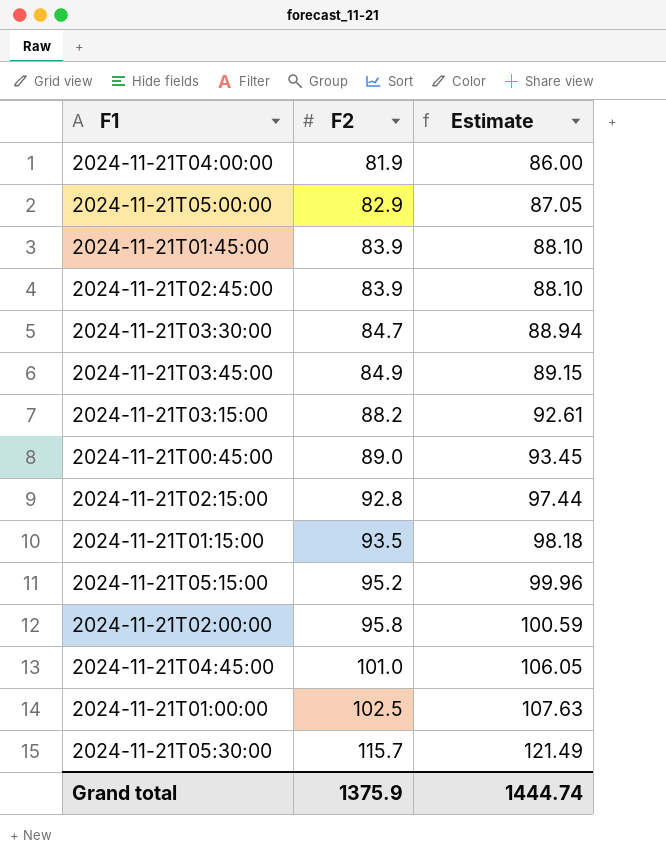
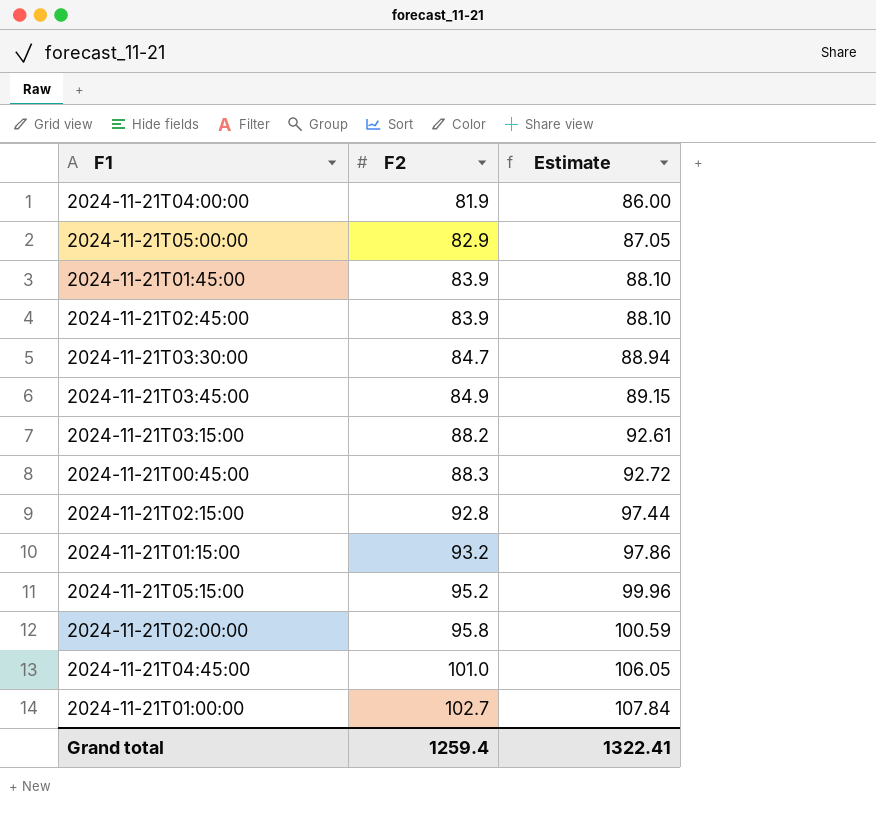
row 2024-11-21T05:30:00: 115.7 | 121.49 -> none
2024-11-21T00:45:00 | F2: 89.0 -> 88.3
2024-11-21T00:45:00 | Estimate: 93.45 -> 92.72
2024-11-21T01:15:00 | F2: 93.5 -> 93.2
2024-11-21T01:15:00 | Estimate: 98.18 -> 97.86
2024-11-21T01:00:00 | F2: 102.5 -> 102.7
2024-11-21T01:00:00 | Estimate: 107.63 -> 107.84
Grand total | F2: 1375.9 -> 1259.4
Grand total | Estimate: 1444.74 -> 1322.41

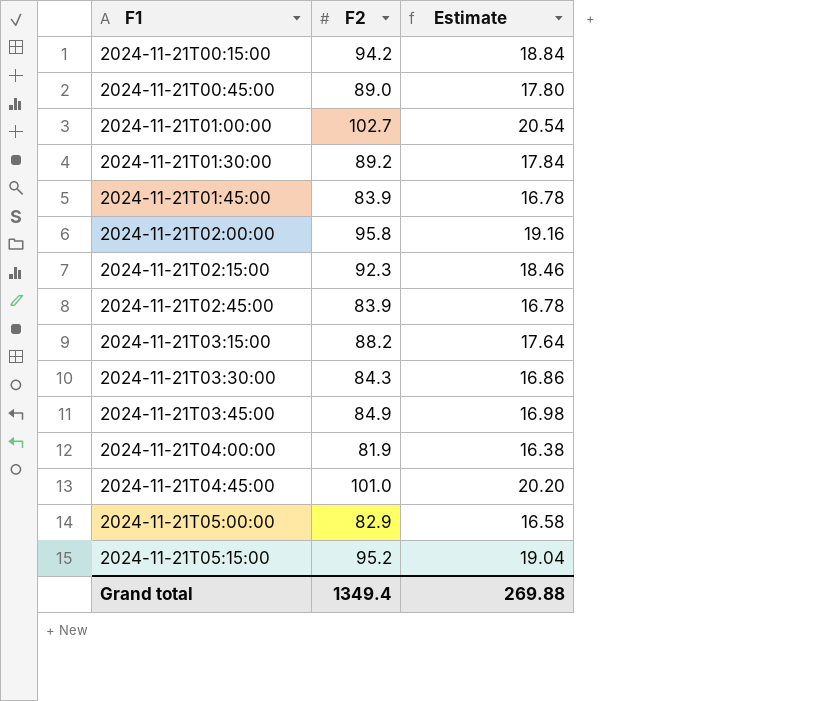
row order: F2 ascending -> F1 ascending
column Estimate | formula: [F2] * 1.05 -> [F2] * 0.2
row 2024-11-21T01:15:00: 93.2 | 97.86 -> none
row 2024-11-21T00:15:00: none -> 94.2 | 18.84
2024-11-21T00:45:00 | F2: 88.3 -> 89.0
row 2024-11-21T01:30:00: none -> 89.2 | 17.84
2024-11-21T02:15:00 | F2: 92.8 -> 92.3
2024-11-21T03:30:00 | F2: 84.7 -> 84.3
Grand total | F2: 1259.4 -> 1349.4
Grand total | Estimate: 1322.41 -> 269.88

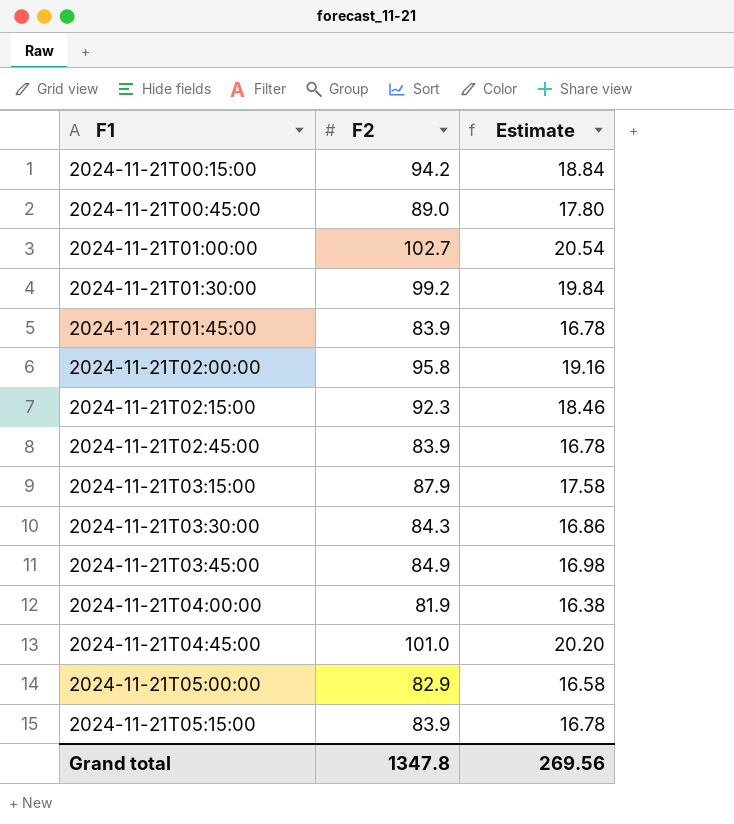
2024-11-21T01:30:00 | F2: 89.2 -> 99.2
2024-11-21T01:30:00 | Estimate: 17.84 -> 19.84
2024-11-21T03:15:00 | F2: 88.2 -> 87.9
2024-11-21T03:15:00 | Estimate: 17.64 -> 17.58
2024-11-21T05:15:00 | F2: 95.2 -> 83.9
2024-11-21T05:15:00 | Estimate: 19.04 -> 16.78
Grand total | F2: 1349.4 -> 1347.8
Grand total | Estimate: 269.88 -> 269.56

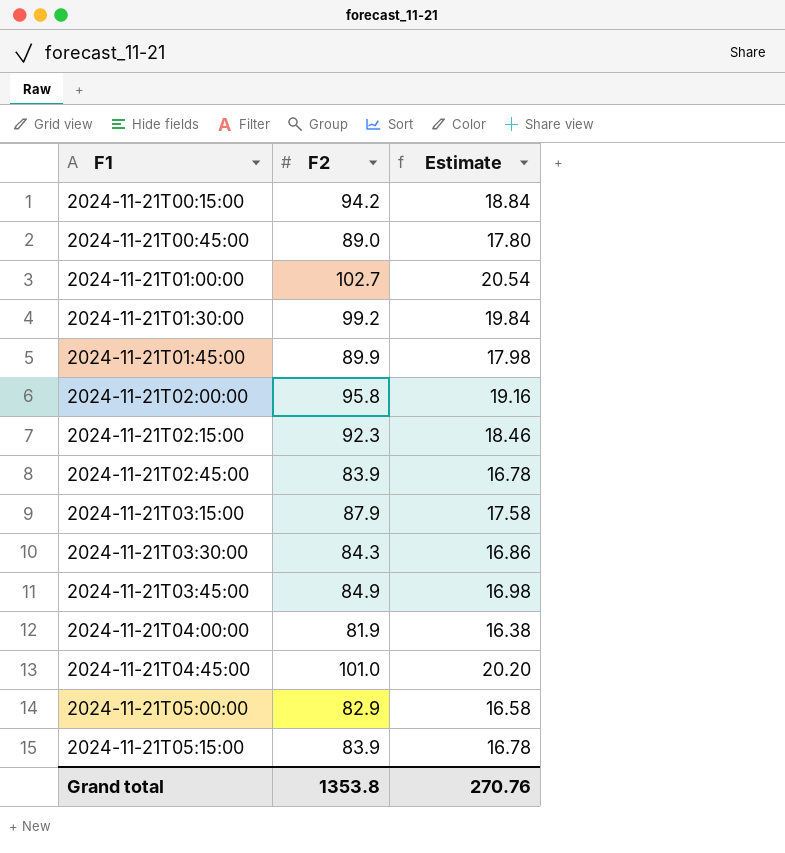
2024-11-21T01:45:00 | F2: 83.9 -> 89.9
2024-11-21T01:45:00 | Estimate: 16.78 -> 17.98
Grand total | F2: 1347.8 -> 1353.8
Grand total | Estimate: 269.56 -> 270.76

